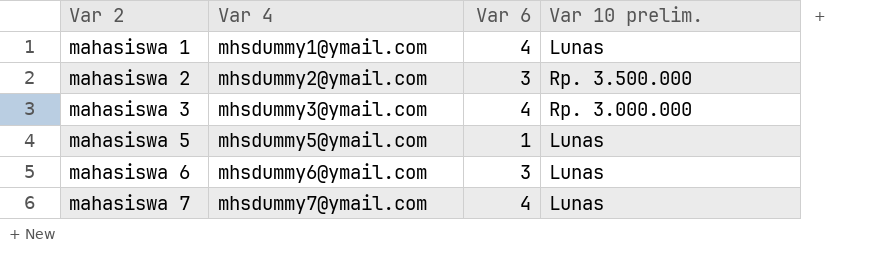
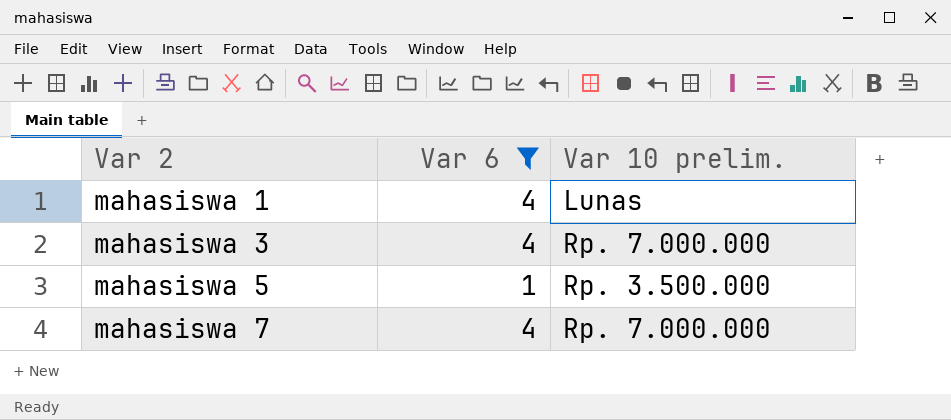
filter: none -> Var 6 != 3
column Var 4 | position: 2 -> none
mahasiswa 3 | Var 10 prelim.: Rp. 3.000.000 -> Rp. 7.000.000
mahasiswa 5 | Var 10 prelim.: Lunas -> Rp. 3.500.000
mahasiswa 7 | Var 10 prelim.: Lunas -> Rp. 7.000.000

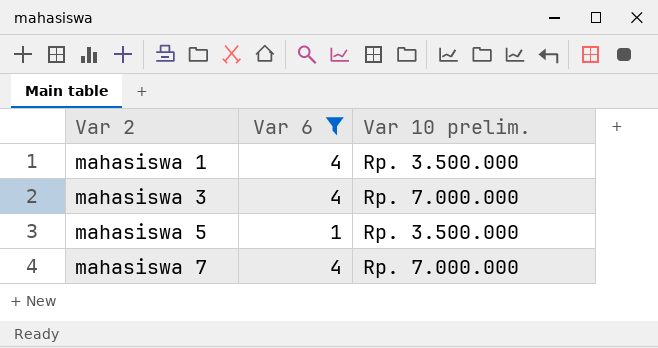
mahasiswa 1 | Var 10 prelim.: Lunas -> Rp. 3.500.000

